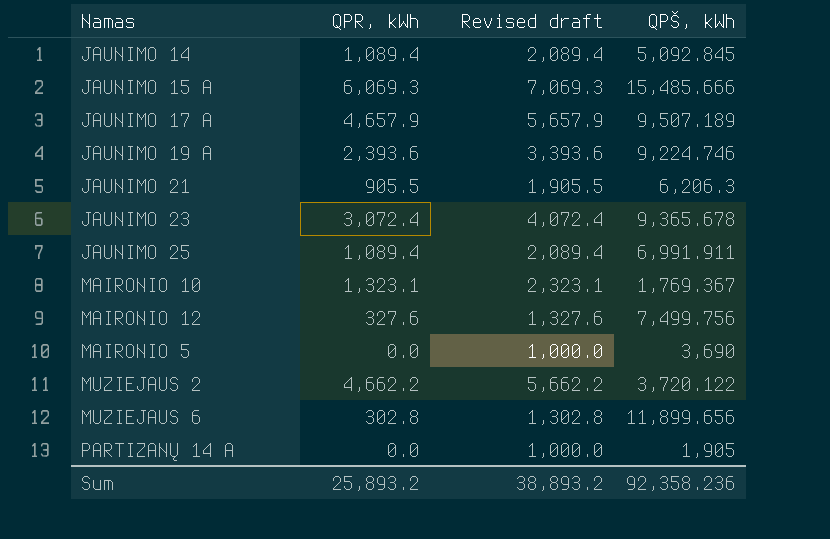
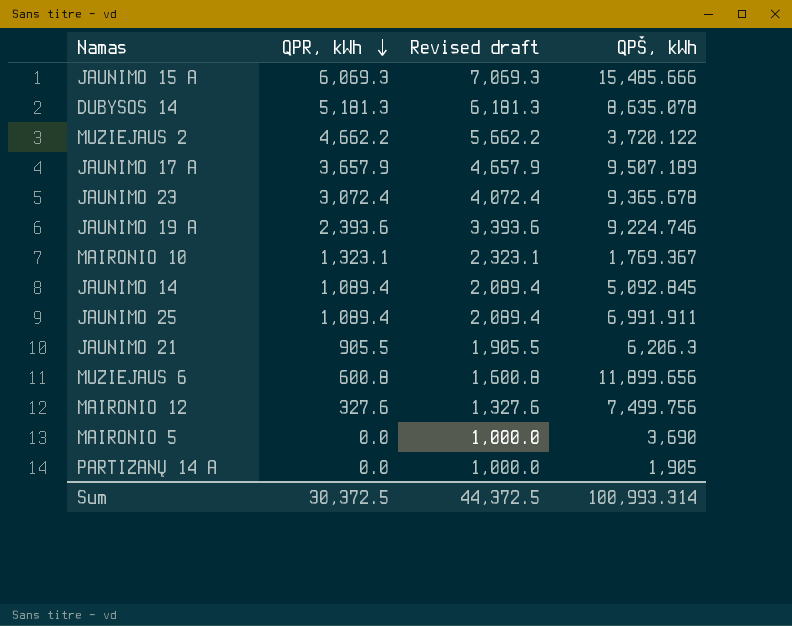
row order: none -> QPR, kWh descending
row DUBYSOS 14: none -> 5,181.3 | 6,181.3 | 8,635.078
JAUNIMO 17 A | QPR, kWh: 4,657.9 -> 3,657.9
JAUNIMO 17 A | Revised draft: 5,657.9 -> 4,657.9
MUZIEJAUS 6 | QPR, kWh: 302.8 -> 600.8
MUZIEJAUS 6 | Revised draft: 1,302.8 -> 1,600.8
Sum | QPR, kWh: 25,893.2 -> 30,372.5
Sum | Revised draft: 38,893.2 -> 44,372.5
Sum | QPŠ, kWh: 92,358.236 -> 100,993.314

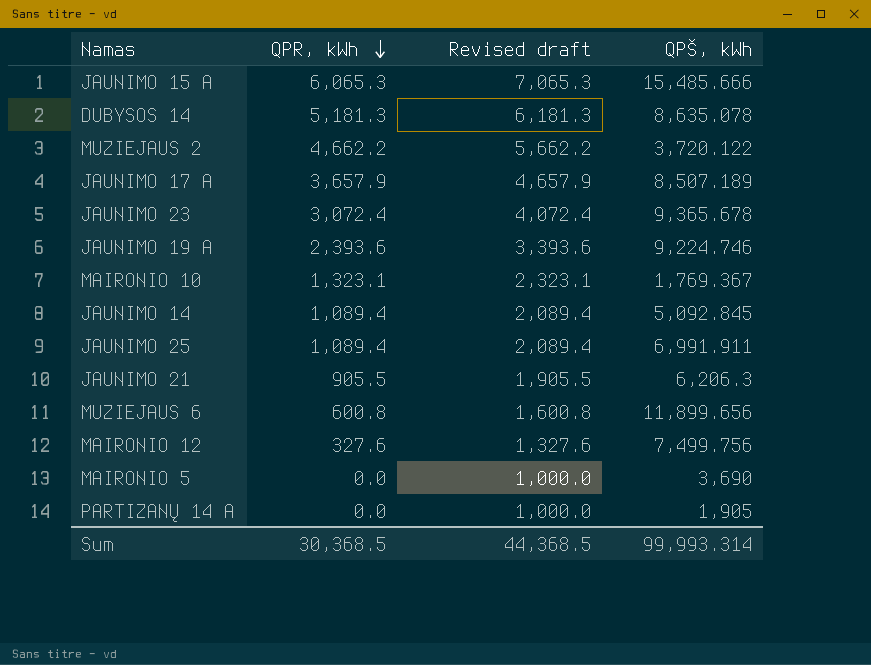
JAUNIMO 15 A | QPR, kWh: 6,069.3 -> 6,065.3
JAUNIMO 15 A | Revised draft: 7,069.3 -> 7,065.3
JAUNIMO 17 A | QPŠ, kWh: 9,507.189 -> 8,507.189
Sum | QPR, kWh: 30,372.5 -> 30,368.5
Sum | Revised draft: 44,372.5 -> 44,368.5
Sum | QPŠ, kWh: 100,993.314 -> 99,993.314

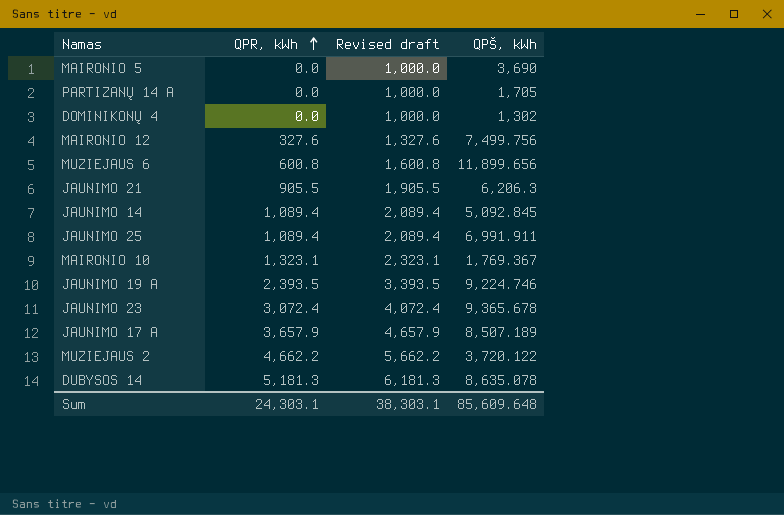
row order: QPR, kWh descending -> QPR, kWh ascending
row JAUNIMO 15 A: 6,065.3 | 7,065.3 | 15,485.666 -> none
PARTIZANŲ 14 A | QPŠ, kWh: 1,905 -> 1,705
row DOMINIKONŲ 4: none -> 0.0 | 1,000.0 | 1,302
JAUNIMO 19 A | QPR, kWh: 2,393.6 -> 2,393.5
JAUNIMO 19 A | Revised draft: 3,393.6 -> 3,393.5
Sum | QPR, kWh: 30,368.5 -> 24,303.1
Sum | Revised draft: 44,368.5 -> 38,303.1
Sum | QPŠ, kWh: 99,993.314 -> 85,609.648

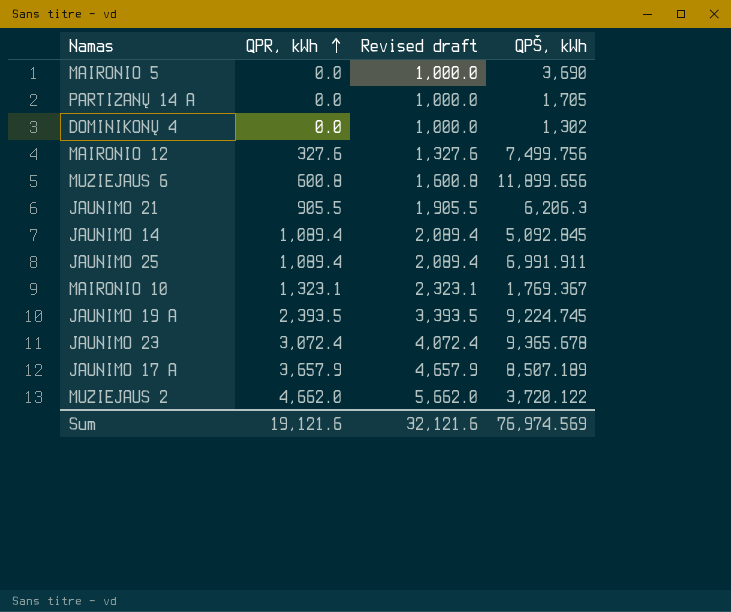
row DUBYSOS 14: 5,181.3 | 6,181.3 | 8,635.078 -> none
JAUNIMO 19 A | QPŠ, kWh: 9,224.746 -> 9,224.745
MUZIEJAUS 2 | QPR, kWh: 4,662.2 -> 4,662.0
MUZIEJAUS 2 | Revised draft: 5,662.2 -> 5,662.0
Sum | QPR, kWh: 24,303.1 -> 19,121.6
Sum | Revised draft: 38,303.1 -> 32,121.6
Sum | QPŠ, kWh: 85,609.648 -> 76,974.569

